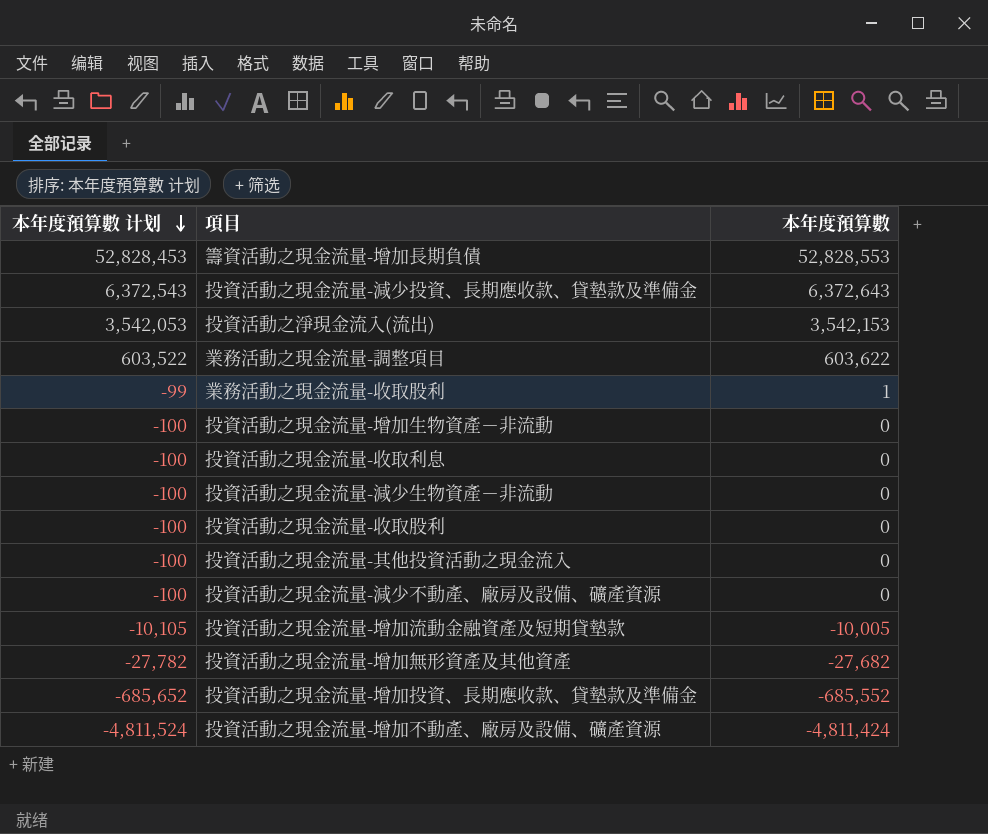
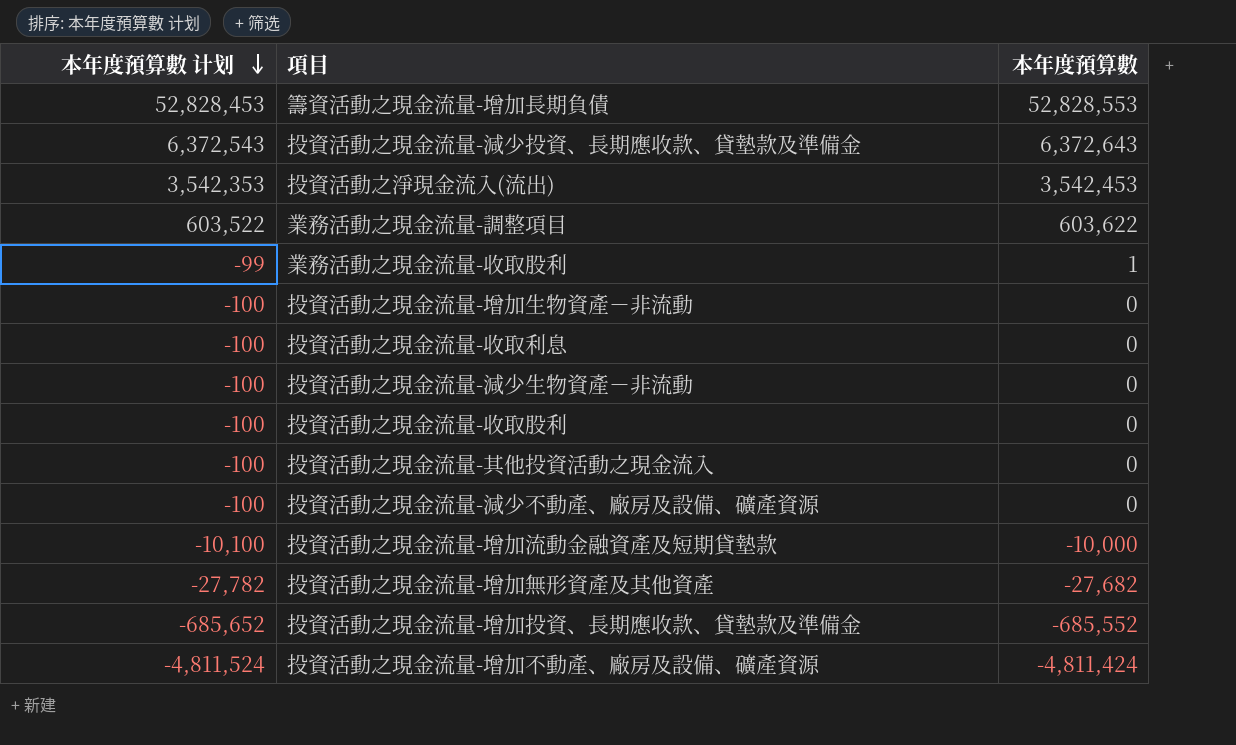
投資活動之淨現金流入(流出) | 本年度預算數 计划: 3,542,053 -> 3,542,353
投資活動之淨現金流入(流出) | 本年度預算數: 3,542,153 -> 3,542,453
投資活動之現金流量-增加流動金融資產及短期貸墊款 | 本年度預算數 计划: -10,105 -> -10,100
投資活動之現金流量-增加流動金融資產及短期貸墊款 | 本年度預算數: -10,005 -> -10,000

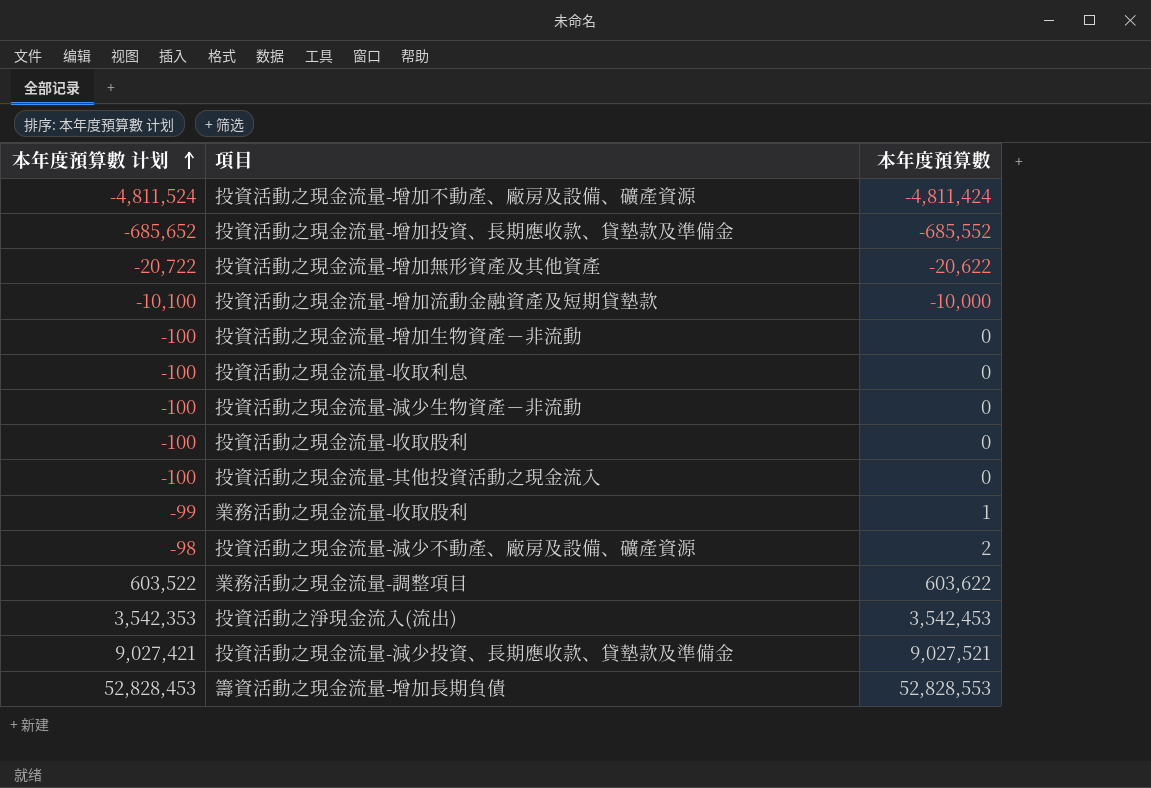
row order: 本年度預算數 计划 descending -> 本年度預算數 计划 ascending
投資活動之現金流量-增加無形資產及其他資產 | 本年度預算數 计划: -27,782 -> -20,722
投資活動之現金流量-增加無形資產及其他資產 | 本年度預算數: -27,682 -> -20,622
投資活動之現金流量-減少不動產、廠房及設備、礦產資源 | 本年度預算數 计划: -100 -> -98
投資活動之現金流量-減少不動產、廠房及設備、礦產資源 | 本年度預算數: 0 -> 2
投資活動之現金流量-減少投資、長期應收款、貸墊款及準備金 | 本年度預算數 计划: 6,372,543 -> 9,027,421
投資活動之現金流量-減少投資、長期應收款、貸墊款及準備金 | 本年度預算數: 6,372,643 -> 9,027,521

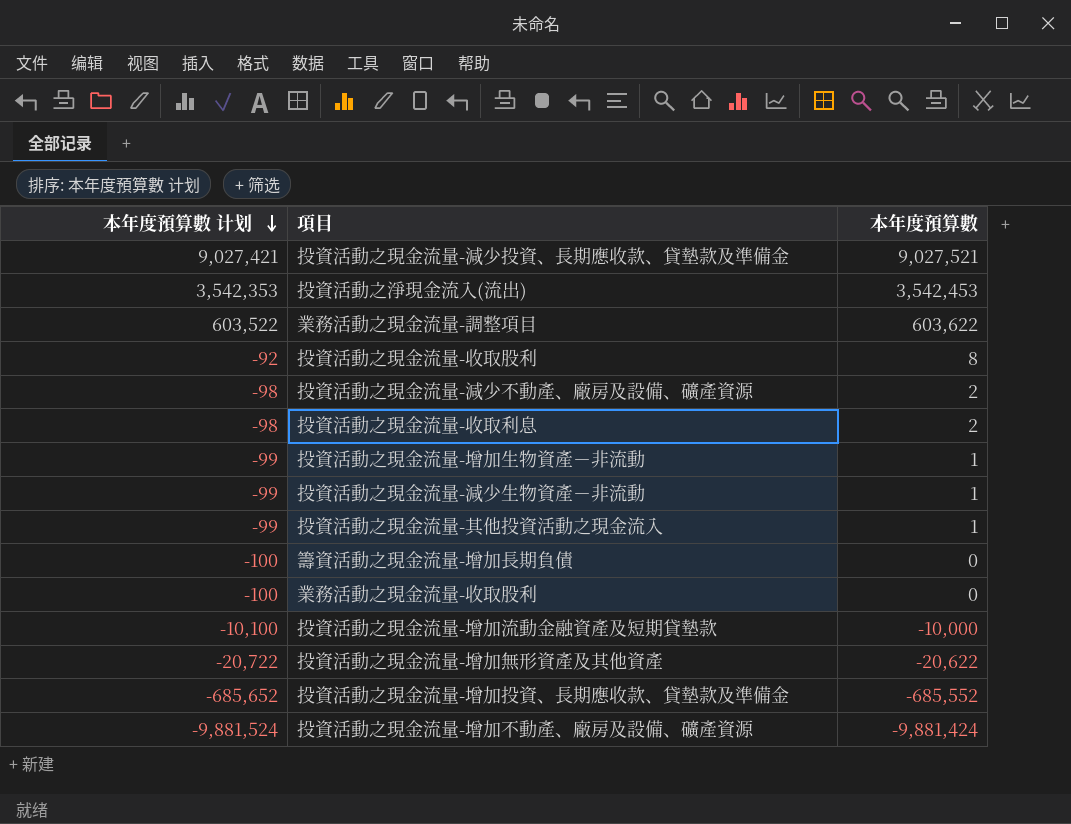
row order: 本年度預算數 计划 ascending -> 本年度預算數 计划 descending
投資活動之現金流量-收取股利 | 本年度預算數 计划: -100 -> -92
投資活動之現金流量-收取股利 | 本年度預算數: 0 -> 8
投資活動之現金流量-收取利息 | 本年度預算數 计划: -100 -> -98
投資活動之現金流量-收取利息 | 本年度預算數: 0 -> 2
投資活動之現金流量-增加生物資產－非流動 | 本年度預算數 计划: -100 -> -99
投資活動之現金流量-增加生物資產－非流動 | 本年度預算數: 0 -> 1
投資活動之現金流量-減少生物資產－非流動 | 本年度預算數 计划: -100 -> -99
投資活動之現金流量-減少生物資產－非流動 | 本年度預算數: 0 -> 1
投資活動之現金流量-其他投資活動之現金流入 | 本年度預算數 计划: -100 -> -99
投資活動之現金流量-其他投資活動之現金流入 | 本年度預算數: 0 -> 1
籌資活動之現金流量-增加長期負債 | 本年度預算數 计划: 52,828,453 -> -100
籌資活動之現金流量-增加長期負債 | 本年度預算數: 52,828,553 -> 0
業務活動之現金流量-收取股利 | 本年度預算數 计划: -99 -> -100
業務活動之現金流量-收取股利 | 本年度預算數: 1 -> 0
投資活動之現金流量-增加不動產、廠房及設備、礦產資源 | 本年度預算數 计划: -4,811,524 -> -9,881,524
投資活動之現金流量-增加不動產、廠房及設備、礦產資源 | 本年度預算數: -4,811,424 -> -9,881,424

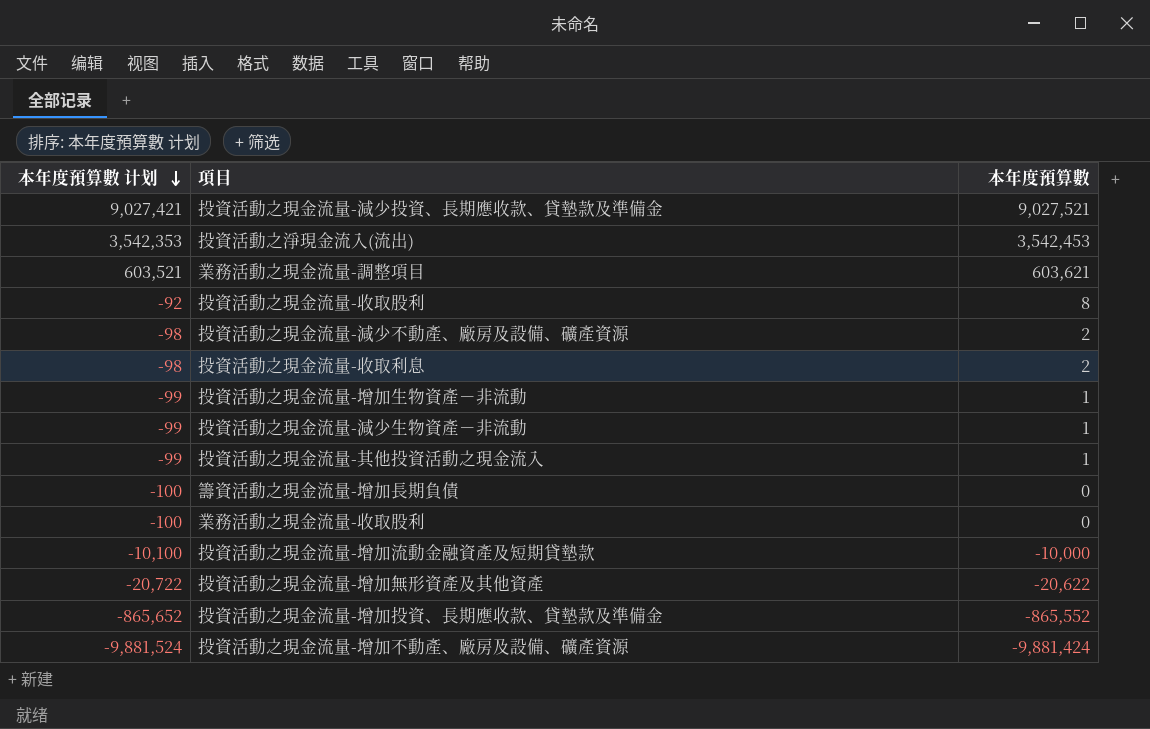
業務活動之現金流量-調整項目 | 本年度預算數 计划: 603,522 -> 603,521
業務活動之現金流量-調整項目 | 本年度預算數: 603,622 -> 603,621
投資活動之現金流量-增加投資、長期應收款、貸墊款及準備金 | 本年度預算數 计划: -685,652 -> -865,652
投資活動之現金流量-增加投資、長期應收款、貸墊款及準備金 | 本年度預算數: -685,552 -> -865,552

